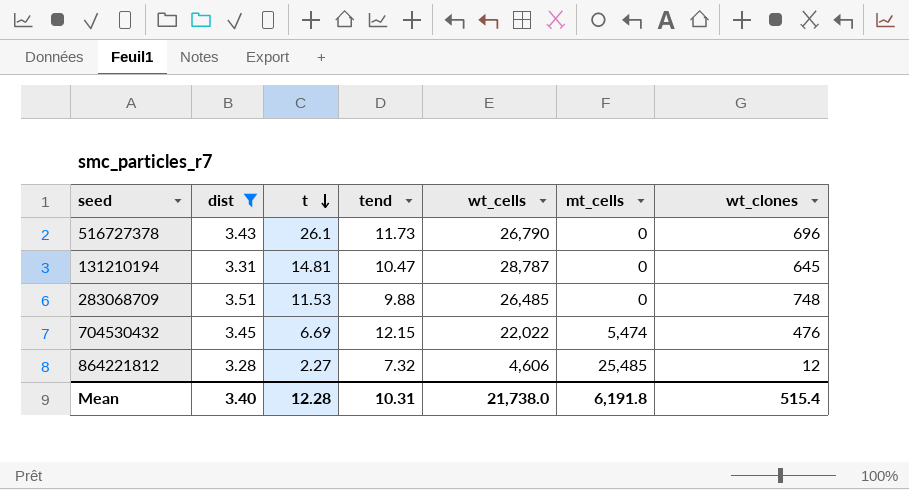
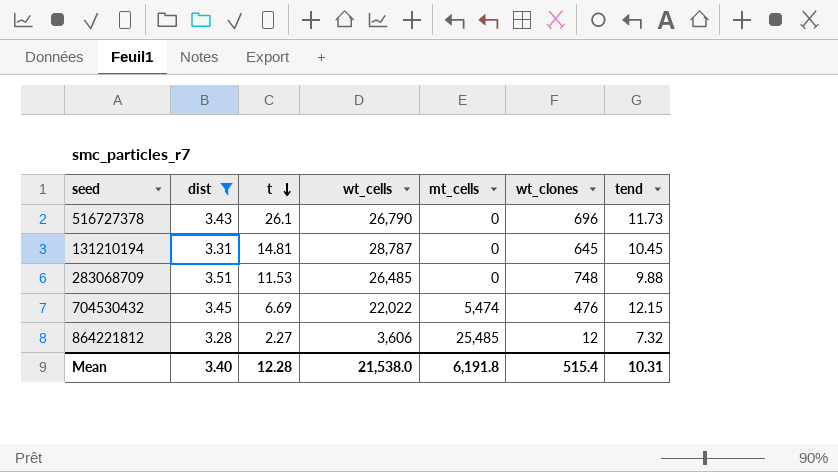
column tend | position: 4 -> 7
131210194 | tend: 10.47 -> 10.45
864221812 | wt_cells: 4,606 -> 3,606
Mean | wt_cells: 21,738.0 -> 21,538.0

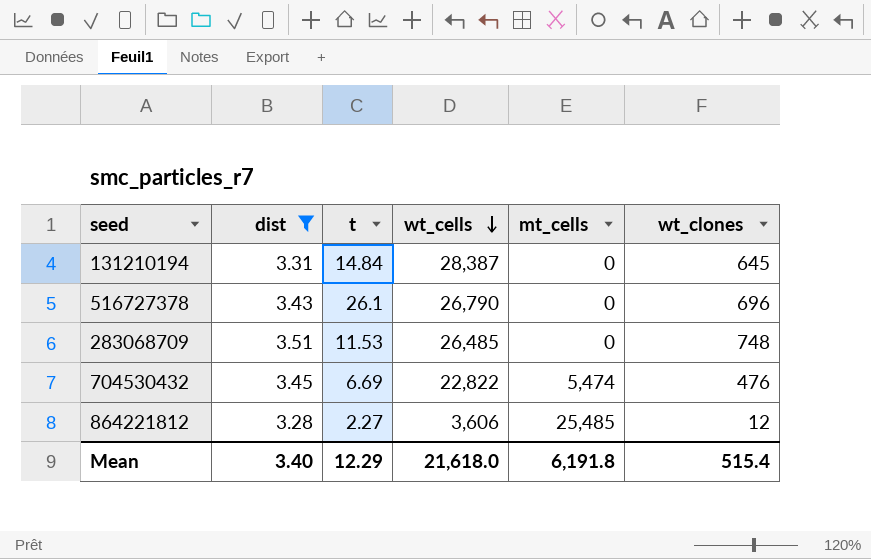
row order: t descending -> wt_cells descending
column tend | position: 7 -> none
131210194 | t: 14.81 -> 14.84
131210194 | wt_cells: 28,787 -> 28,387
704530432 | wt_cells: 22,022 -> 22,822
Mean | t: 12.28 -> 12.29
Mean | wt_cells: 21,538.0 -> 21,618.0

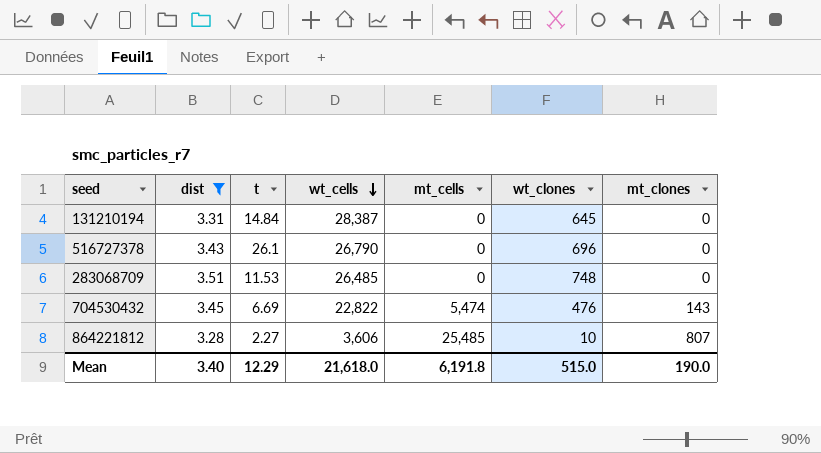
column mt_clones | position: none -> 7
864221812 | wt_clones: 12 -> 10
Mean | wt_clones: 515.4 -> 515.0

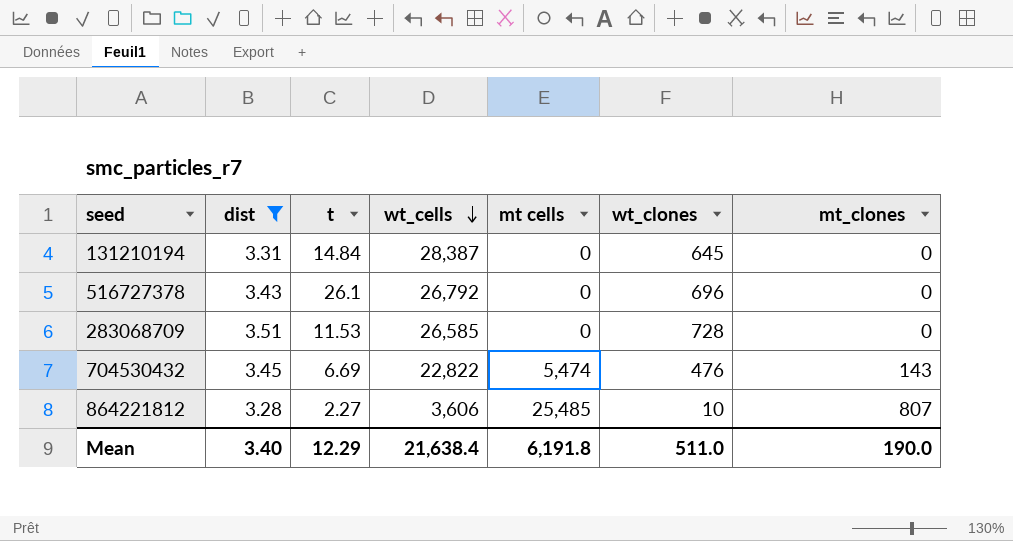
column name: mt_cells -> mt cells
516727378 | wt_cells: 26,790 -> 26,792
283068709 | wt_cells: 26,485 -> 26,585
283068709 | wt_clones: 748 -> 728
Mean | wt_cells: 21,618.0 -> 21,638.4
Mean | wt_clones: 515.0 -> 511.0

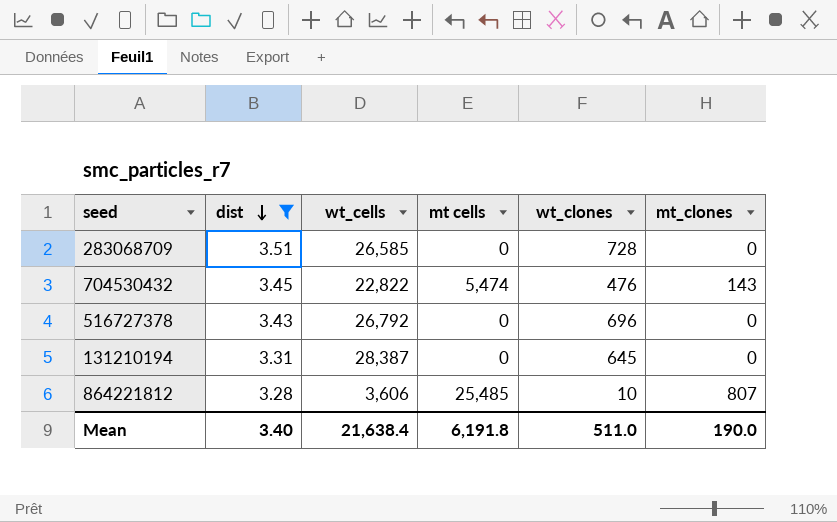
row order: wt_cells descending -> dist descending
column t | position: 3 -> none

